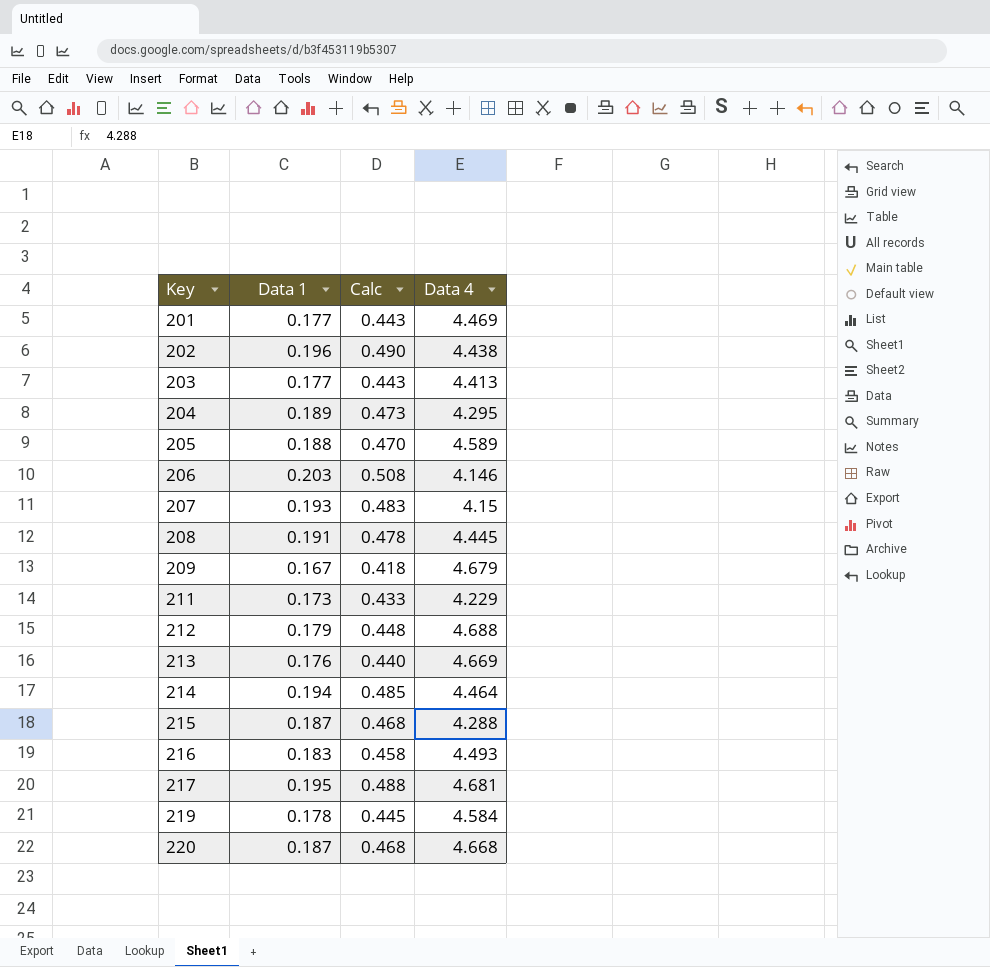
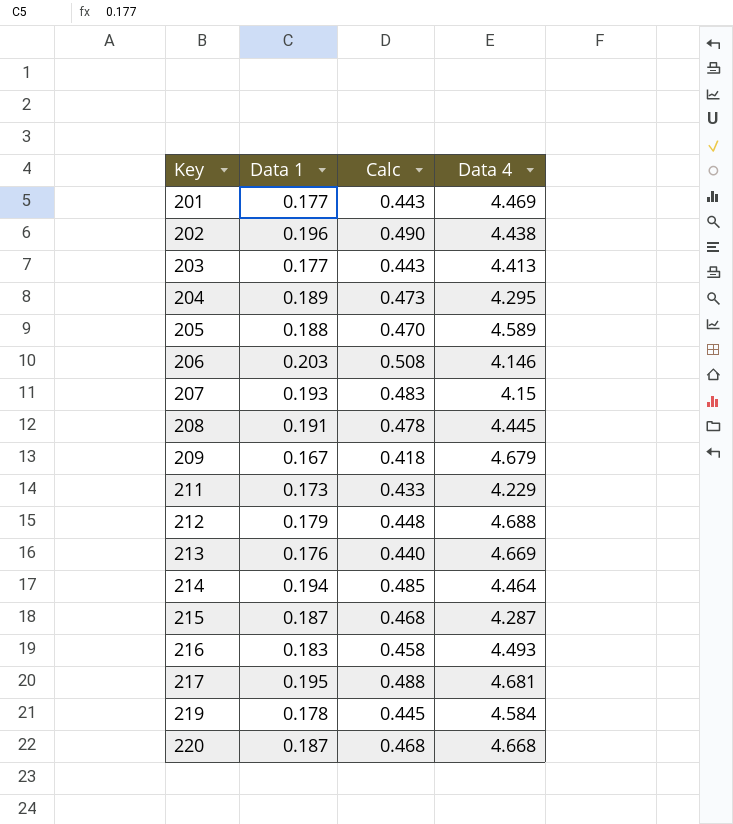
215 | Data 4: 4.288 -> 4.287

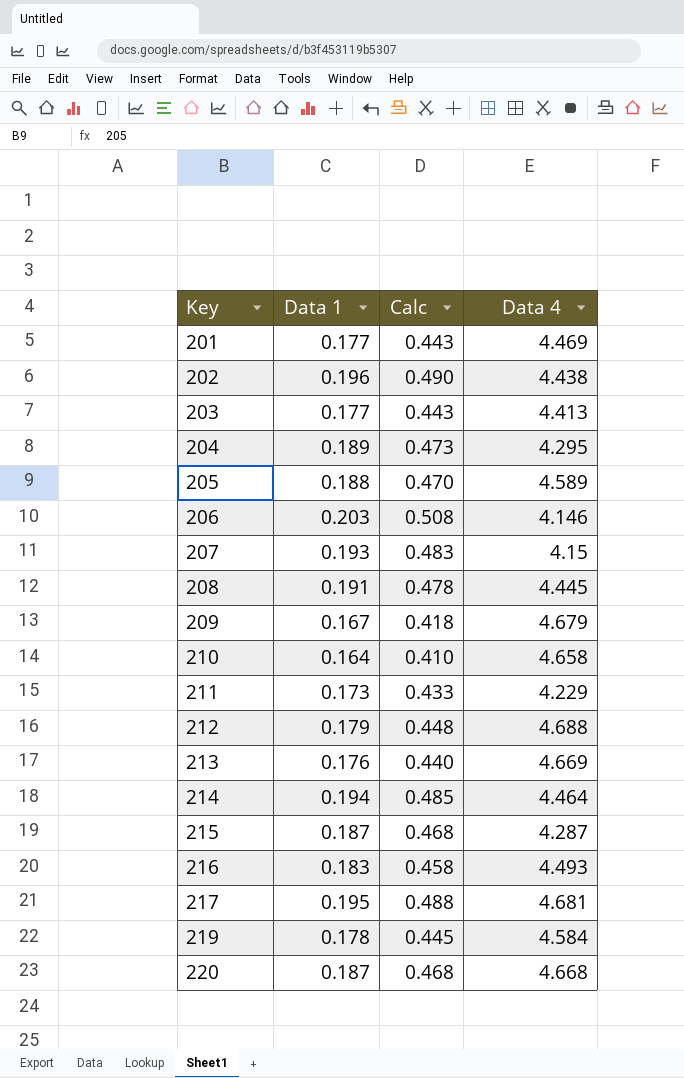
row 210: none -> 0.164 | 0.410 | 4.658

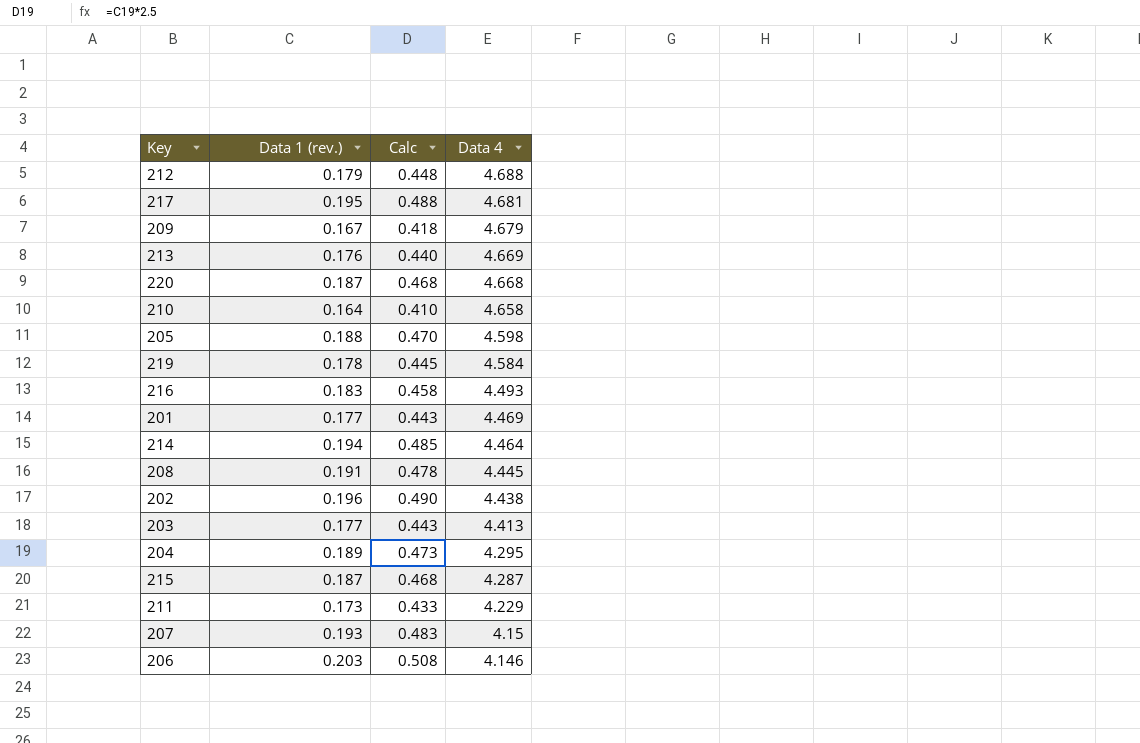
row order: Key ascending -> Data 4 descending
column name: Data 1 -> Data 1 (rev.)
205 | Data 4: 4.589 -> 4.598

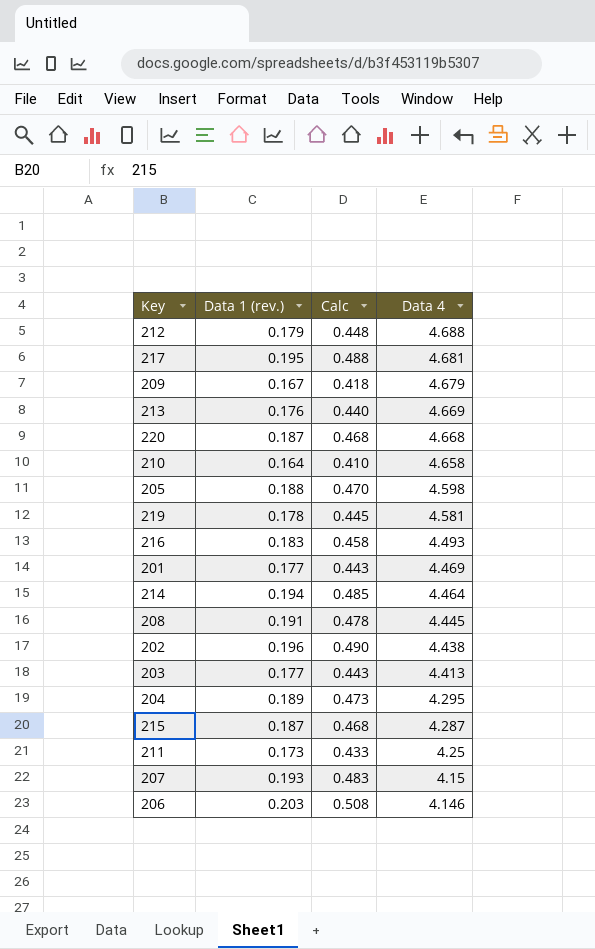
219 | Data 4: 4.584 -> 4.581
211 | Data 4: 4.229 -> 4.25

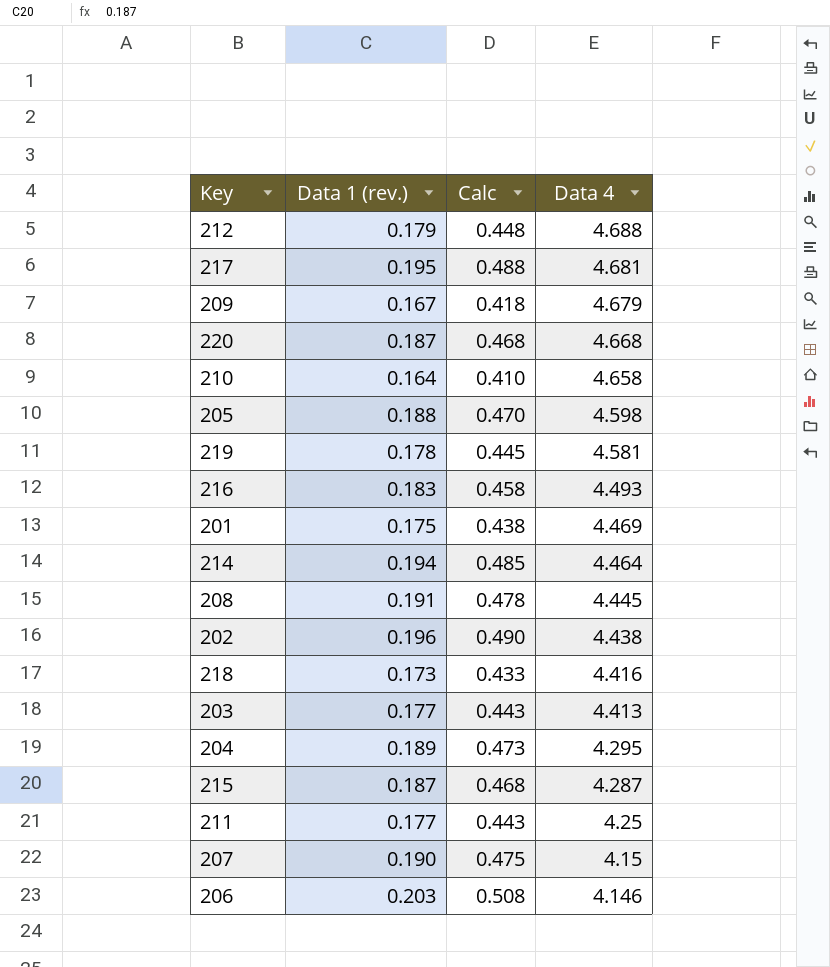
row 213: 0.176 | 0.440 | 4.669 -> none
201 | Data 1 (rev.): 0.177 -> 0.175
201 | Calc: 0.443 -> 0.438
row 218: none -> 0.173 | 0.433 | 4.416
211 | Data 1 (rev.): 0.173 -> 0.177
211 | Calc: 0.433 -> 0.443
207 | Data 1 (rev.): 0.193 -> 0.190
207 | Calc: 0.483 -> 0.475

